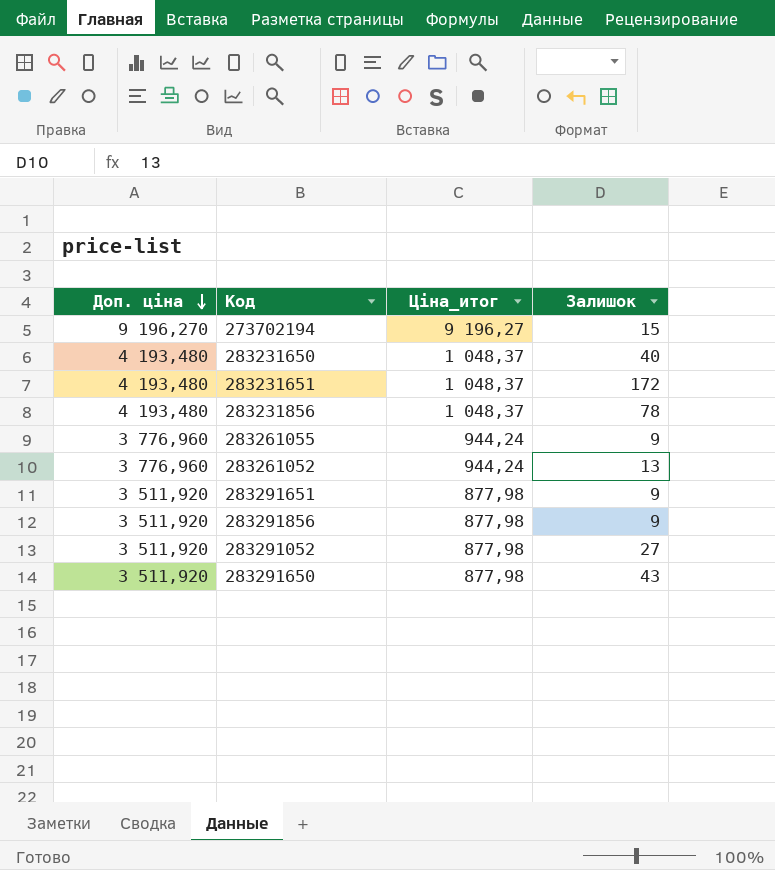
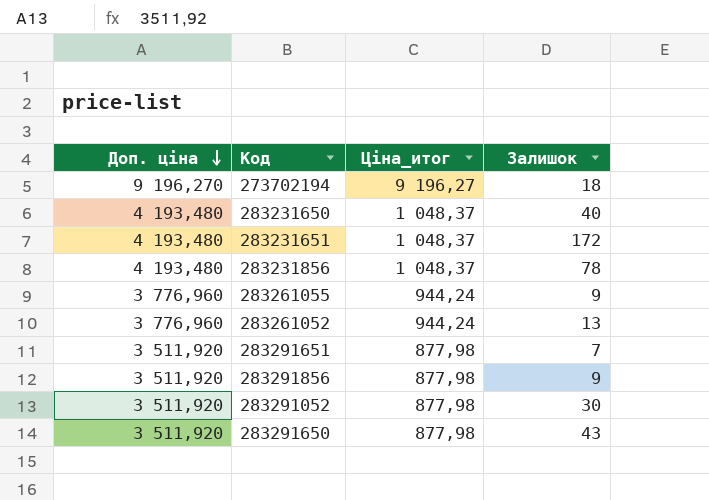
273702194 | Залишок: 15 -> 18
283291651 | Залишок: 9 -> 7
283291052 | Залишок: 27 -> 30

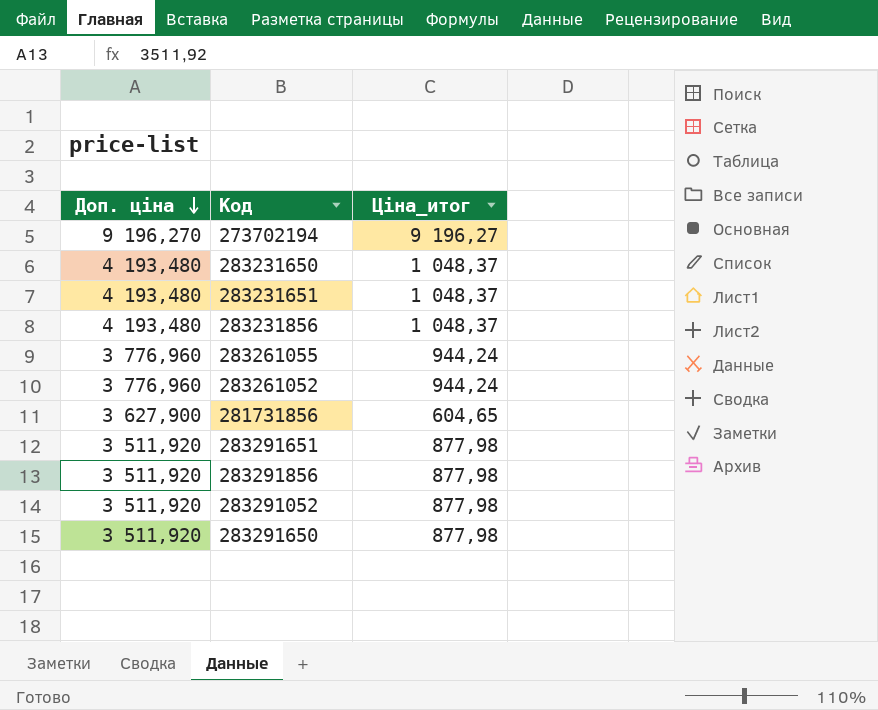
column Залишок | position: 4 -> none
row 281731856: none -> 3 627,900 | 604,65

